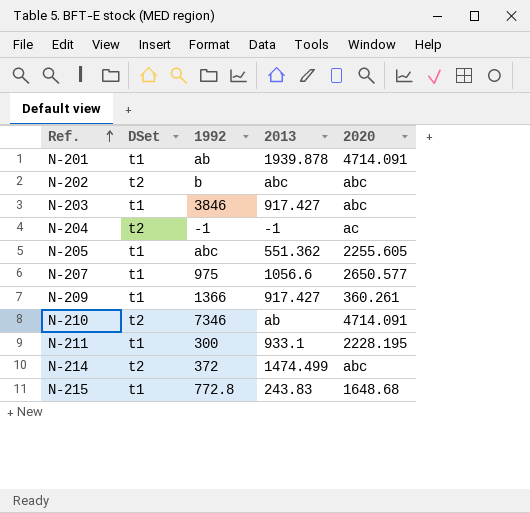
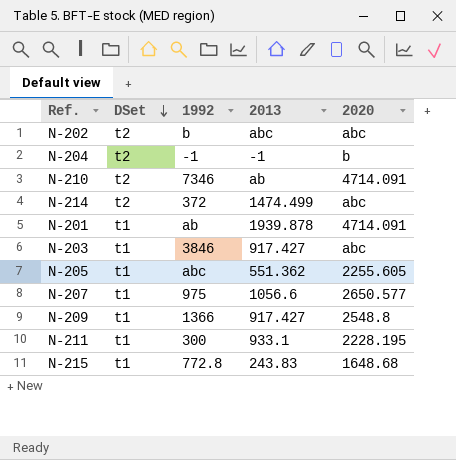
row order: Ref. ascending -> DSet descending
N-204 | 2020: ac -> b
N-209 | 2020: 360.261 -> 2548.8

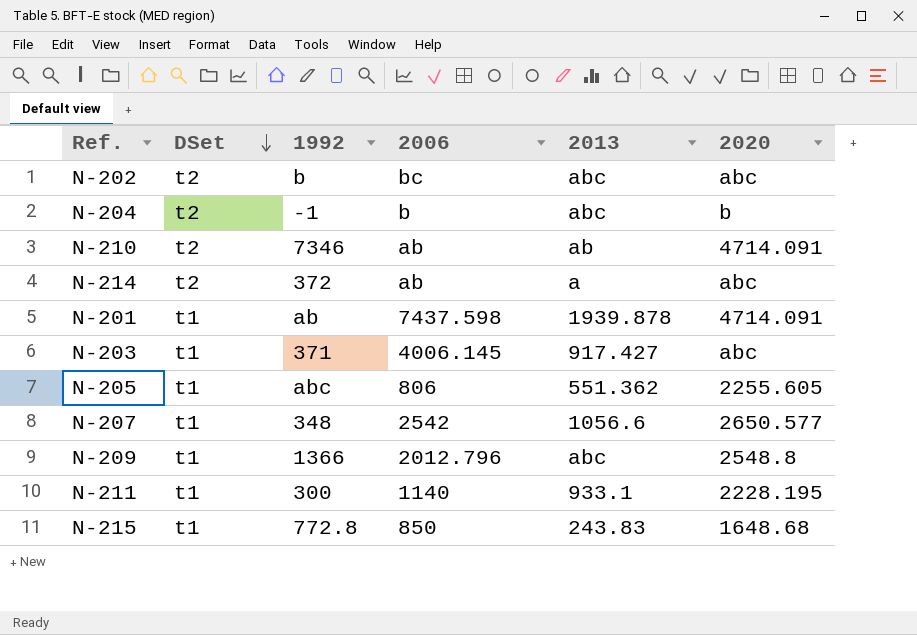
column 2006 | position: none -> 4
N-204 | 2013: -1 -> abc
N-214 | 2013: 1474.499 -> a
N-203 | 1992: 3846 -> 371
N-207 | 1992: 975 -> 348
N-209 | 2013: 917.427 -> abc

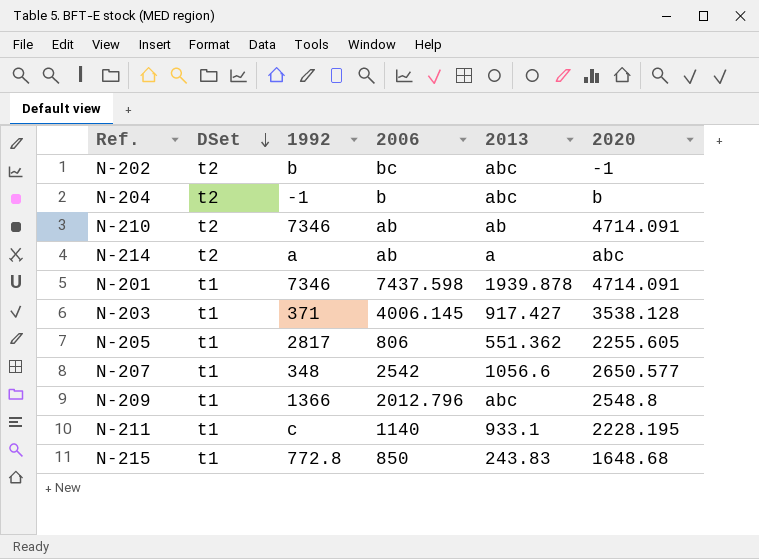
N-202 | 2020: abc -> -1
N-214 | 1992: 372 -> a
N-201 | 1992: ab -> 7346
N-203 | 2020: abc -> 3538.128
N-205 | 1992: abc -> 2817
N-211 | 1992: 300 -> c

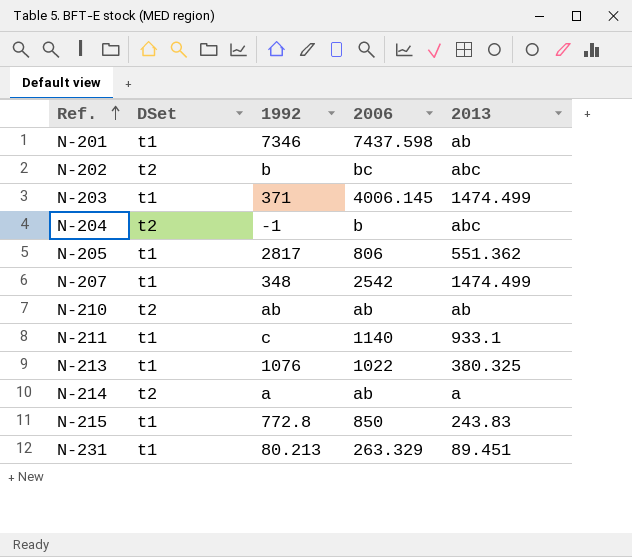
row order: DSet descending -> Ref. ascending
column 2020 | position: 6 -> none
row N-209: t1 | 1366 | 2012.796 | abc | 2548.8 -> none
N-201 | 2013: 1939.878 -> ab
N-203 | 2013: 917.427 -> 1474.499
N-207 | 2013: 1056.6 -> 1474.499
N-210 | 1992: 7346 -> ab
row N-213: none -> t1 | 1076 | 1022 | 380.325
row N-231: none -> t1 | 80.213 | 263.329 | 89.451

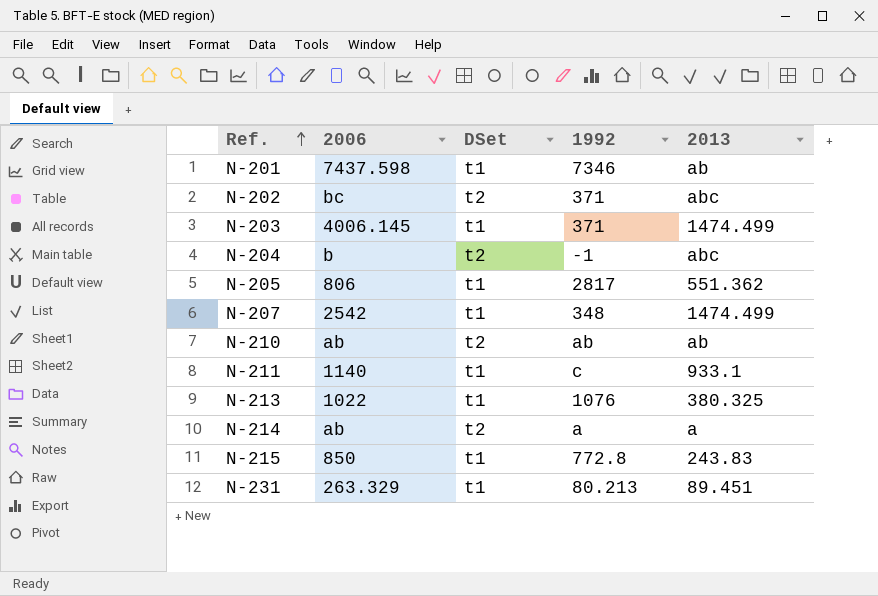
column 2006 | position: 4 -> 2
N-202 | 1992: b -> 371

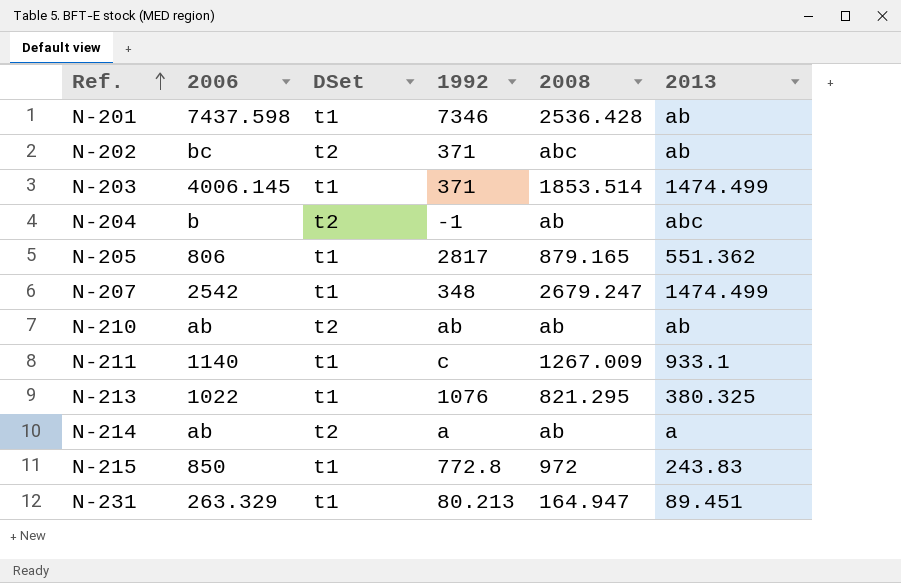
column 2008 | position: none -> 5
N-202 | 2013: abc -> ab

